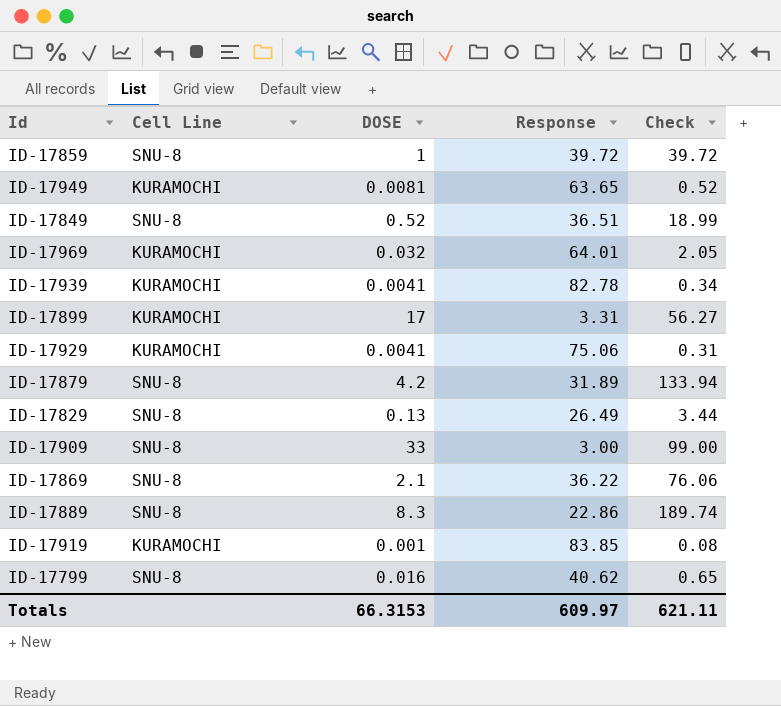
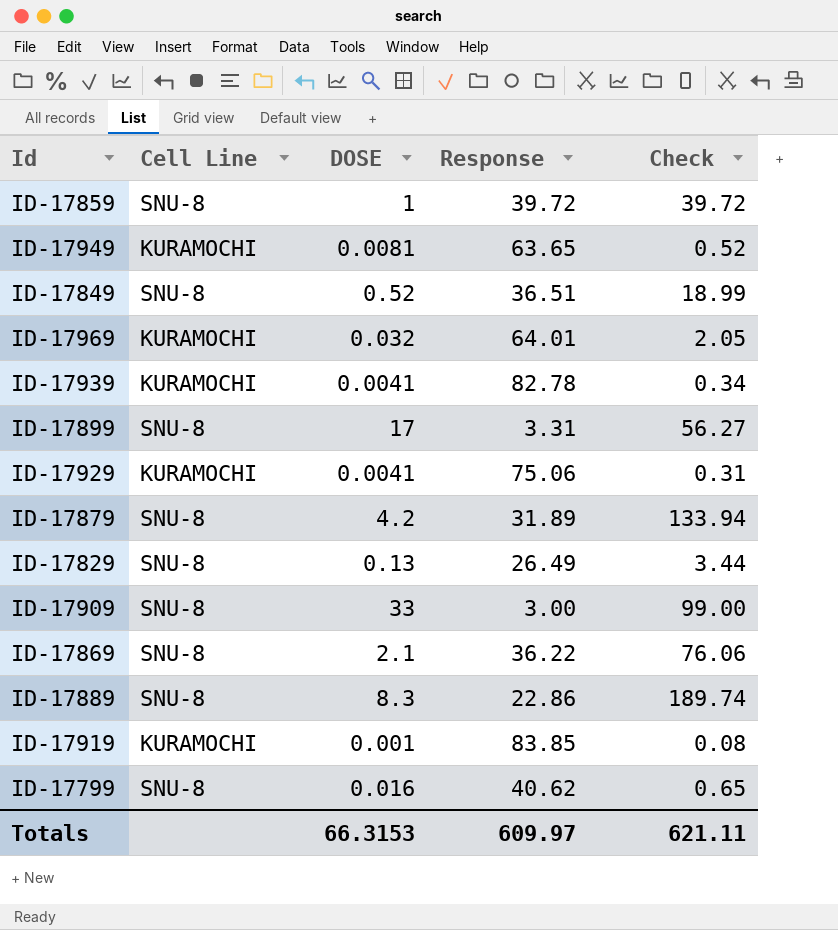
ID-17899 | Cell Line: KURAMOCHI -> SNU-8

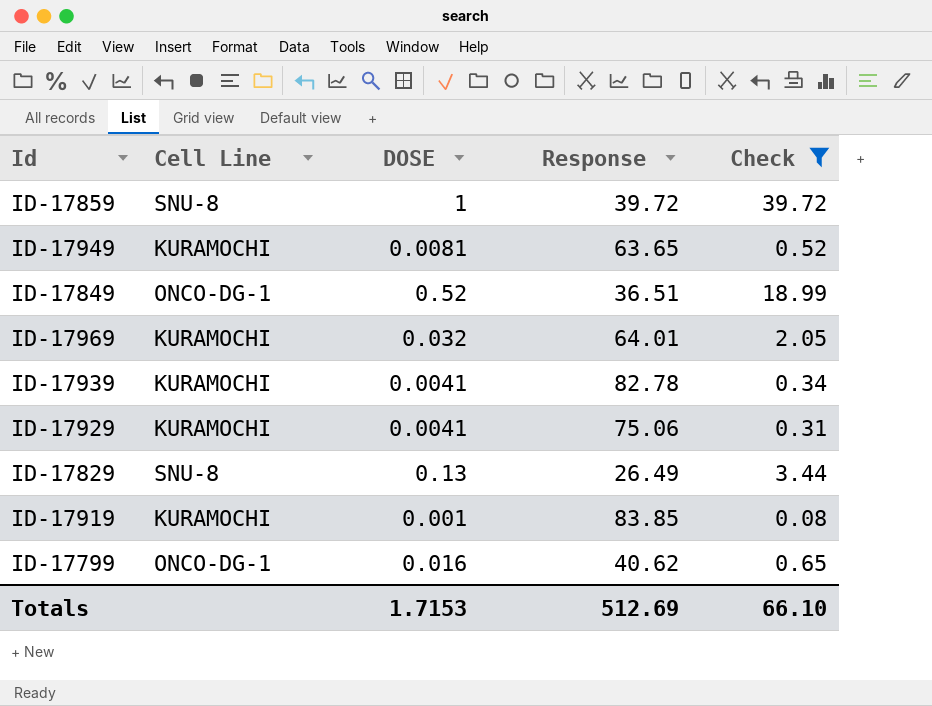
filter: none -> Check <= 39.72
ID-17849 | Cell Line: SNU-8 -> ONCO-DG-1
ID-17799 | Cell Line: SNU-8 -> ONCO-DG-1
Totals | DOSE: 66.3153 -> 1.7153
Totals | Response: 609.97 -> 512.69
Totals | Check: 621.11 -> 66.10

